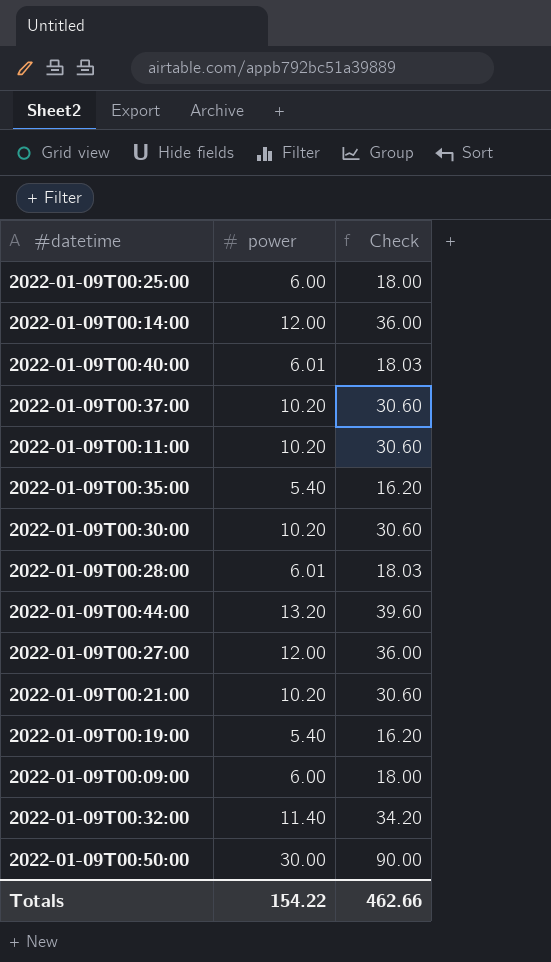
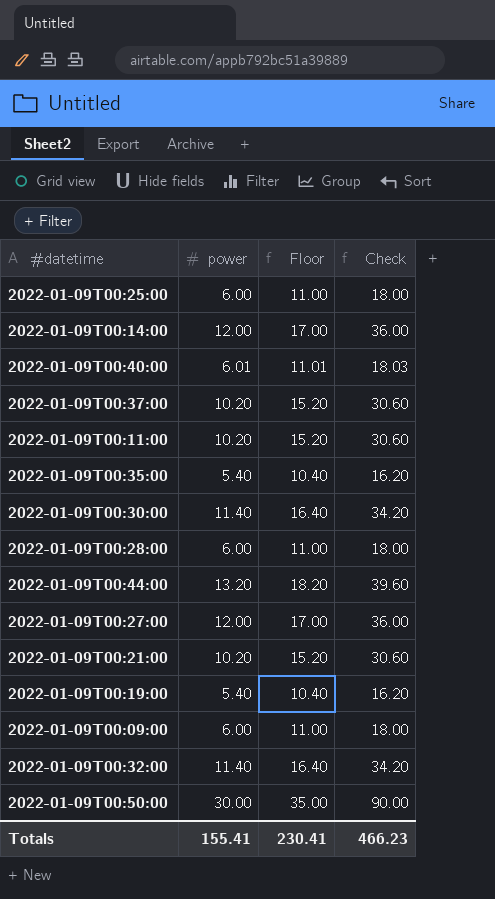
column Floor | formula: none -> [power] + 5
2022-01-09T00:30:00 | power: 10.20 -> 11.40
2022-01-09T00:30:00 | Check: 30.60 -> 34.20
2022-01-09T00:28:00 | power: 6.01 -> 6.00
2022-01-09T00:28:00 | Check: 18.03 -> 18.00
Totals | power: 154.22 -> 155.41
Totals | Check: 462.66 -> 466.23

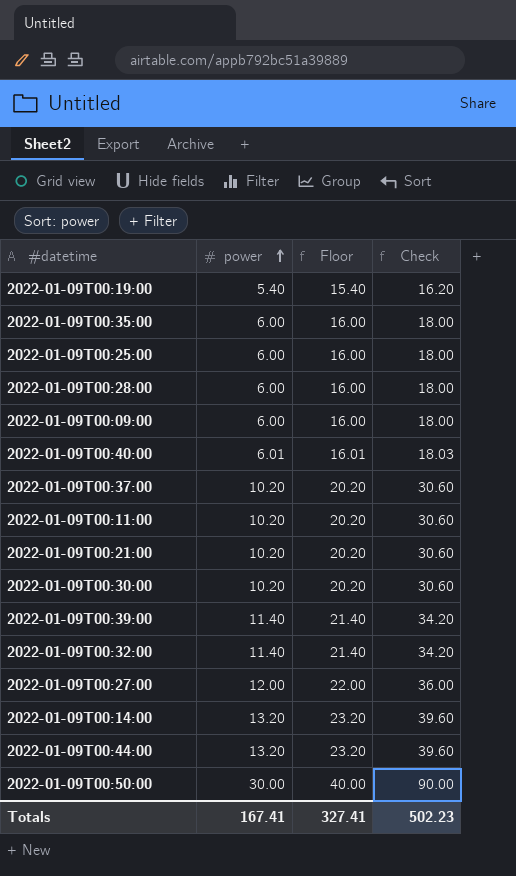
row order: none -> power ascending
column Floor | formula: [power] + 5 -> [power] + 10
2022-01-09T00:35:00 | power: 5.40 -> 6.00
2022-01-09T00:35:00 | Check: 16.20 -> 18.00
2022-01-09T00:30:00 | power: 11.40 -> 10.20
2022-01-09T00:30:00 | Check: 34.20 -> 30.60
row 2022-01-09T00:39:00: none -> 11.40 | 21.40 | 34.20
2022-01-09T00:14:00 | power: 12.00 -> 13.20
2022-01-09T00:14:00 | Check: 36.00 -> 39.60
Totals | power: 155.41 -> 167.41
Totals | Floor: 230.41 -> 327.41
Totals | Check: 466.23 -> 502.23

